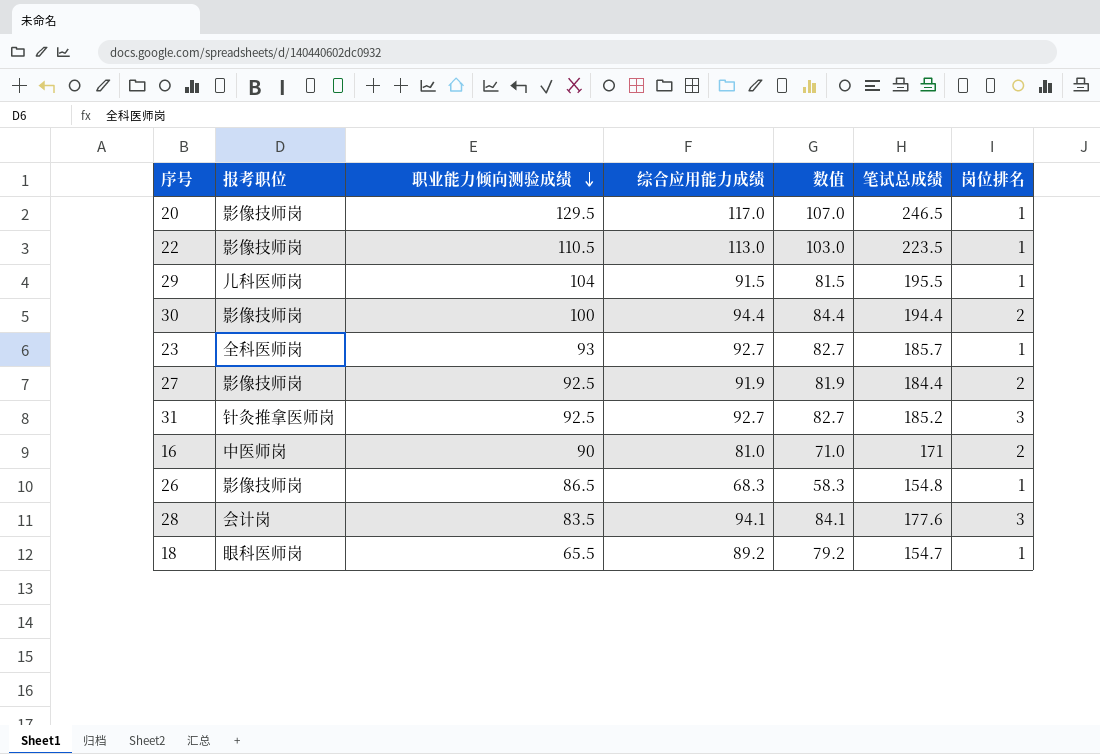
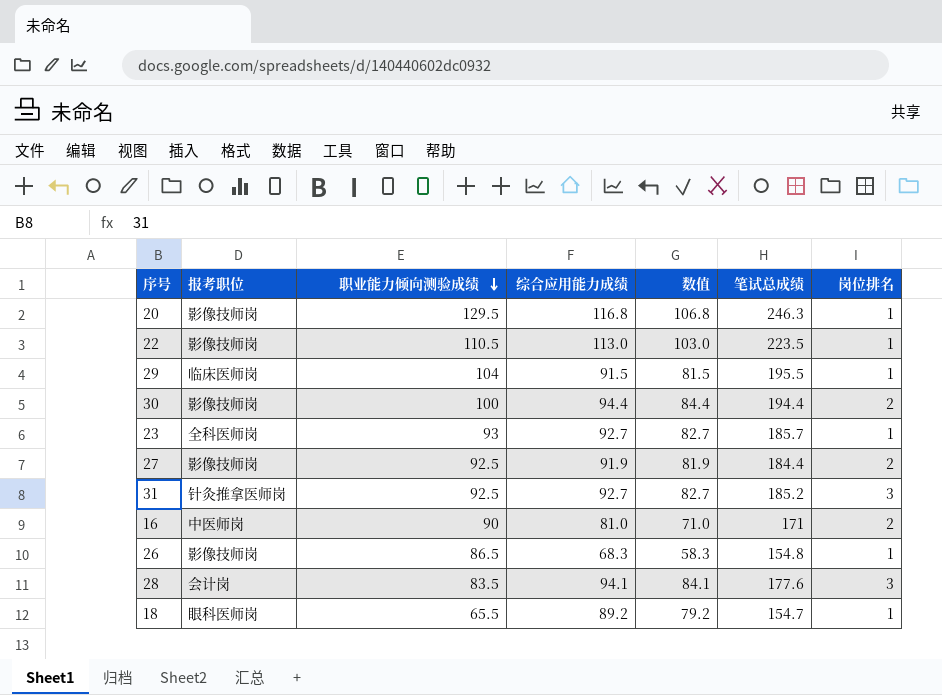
20 | 综合应用能力成绩: 117.0 -> 116.8
20 | 数值: 107.0 -> 106.8
20 | 笔试总成绩: 246.5 -> 246.3
29 | 报考职位: 儿科医师岗 -> 临床医师岗

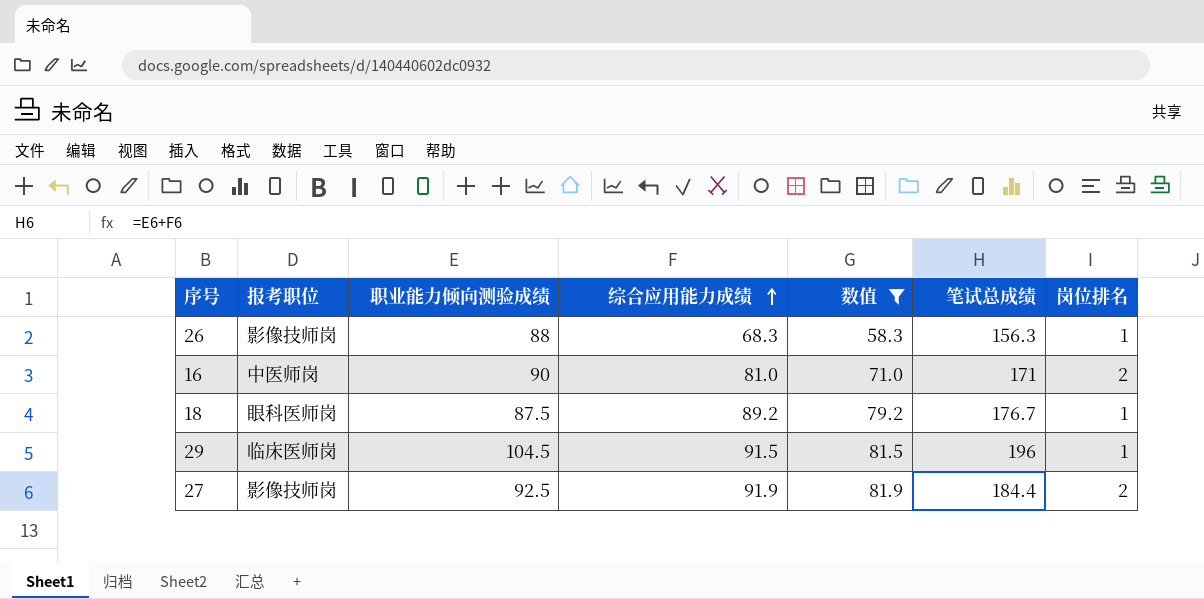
filter: none -> 数值 <= 81.9
row order: 职业能力倾向测验成绩 descending -> 综合应用能力成绩 ascending
26 | 职业能力倾向测验成绩: 86.5 -> 88
26 | 笔试总成绩: 154.8 -> 156.3
18 | 职业能力倾向测验成绩: 65.5 -> 87.5
18 | 笔试总成绩: 154.7 -> 176.7
29 | 职业能力倾向测验成绩: 104 -> 104.5
29 | 笔试总成绩: 195.5 -> 196

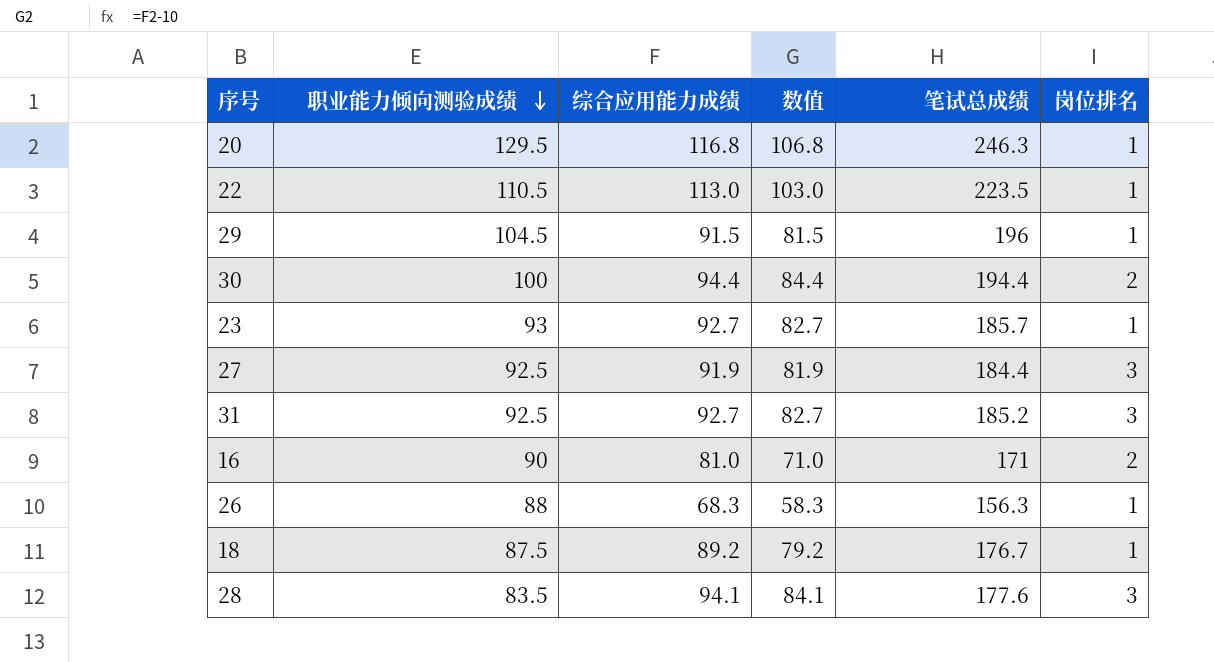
filter: 数值 <= 81.9 -> none
row order: 综合应用能力成绩 ascending -> 职业能力倾向测验成绩 descending
column 报考职位 | position: 2 -> none
27 | 岗位排名: 2 -> 3

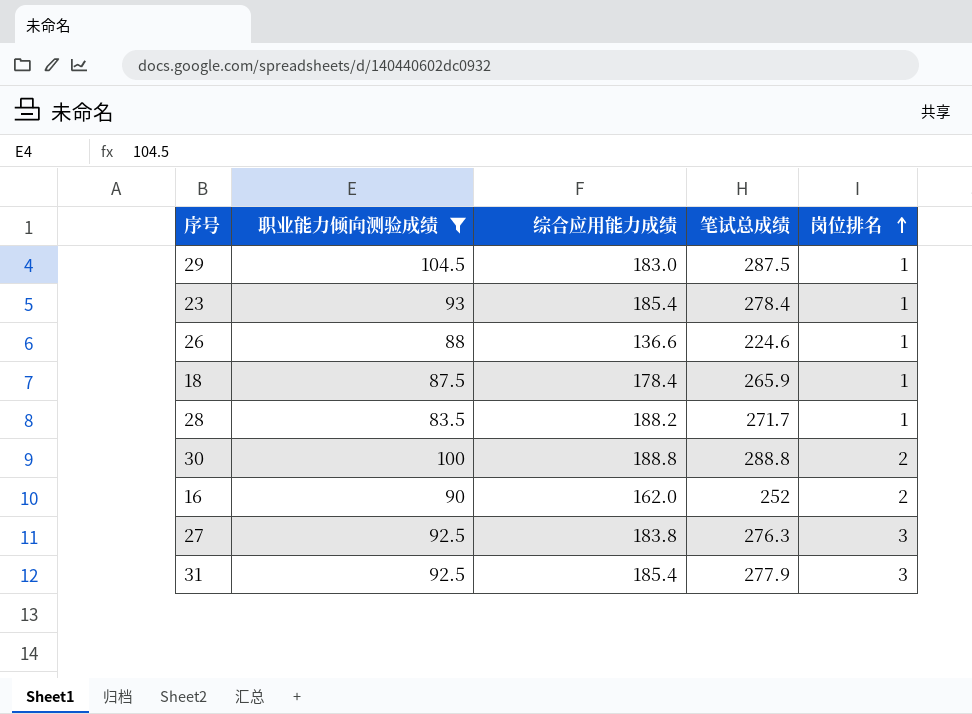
filter: none -> 职业能力倾向测验成绩 <= 104.5
row order: 职业能力倾向测验成绩 descending -> 岗位排名 ascending
column 数值 | formula: [综合应用能力成绩] - 10 -> none
29 | 综合应用能力成绩: 91.5 -> 183.0
29 | 笔试总成绩: 196 -> 287.5
23 | 综合应用能力成绩: 92.7 -> 185.4
23 | 笔试总成绩: 185.7 -> 278.4
26 | 综合应用能力成绩: 68.3 -> 136.6
26 | 笔试总成绩: 156.3 -> 224.6
18 | 综合应用能力成绩: 89.2 -> 178.4
18 | 笔试总成绩: 176.7 -> 265.9
28 | 综合应用能力成绩: 94.1 -> 188.2
28 | 笔试总成绩: 177.6 -> 271.7
28 | 岗位排名: 3 -> 1
30 | 综合应用能力成绩: 94.4 -> 188.8
30 | 笔试总成绩: 194.4 -> 288.8
16 | 综合应用能力成绩: 81.0 -> 162.0
16 | 笔试总成绩: 171 -> 252
27 | 综合应用能力成绩: 91.9 -> 183.8
27 | 笔试总成绩: 184.4 -> 276.3
31 | 综合应用能力成绩: 92.7 -> 185.4
31 | 笔试总成绩: 185.2 -> 277.9

